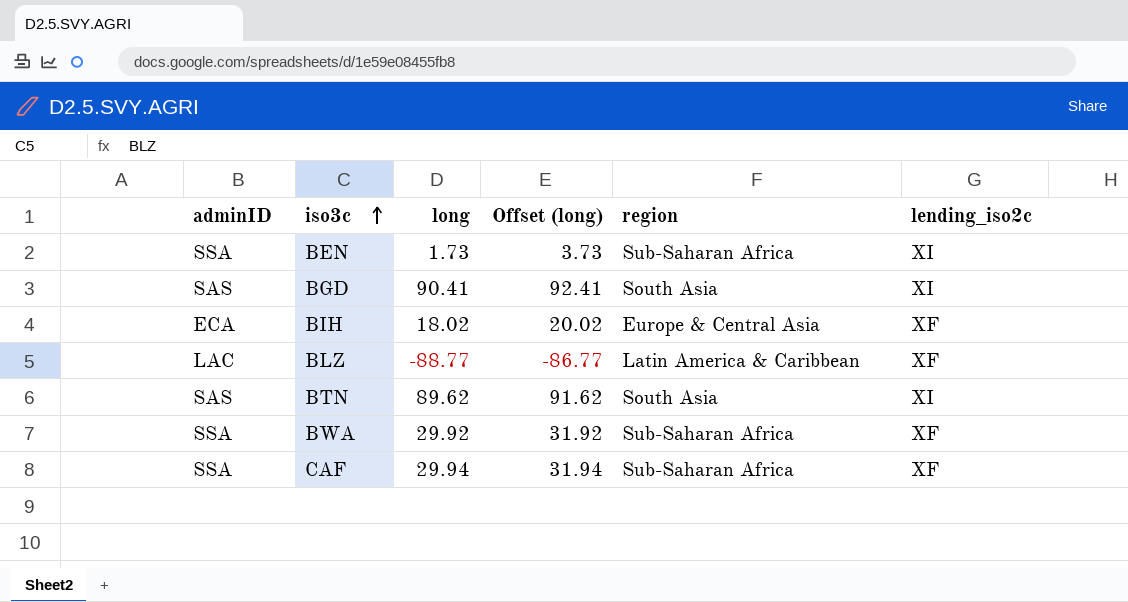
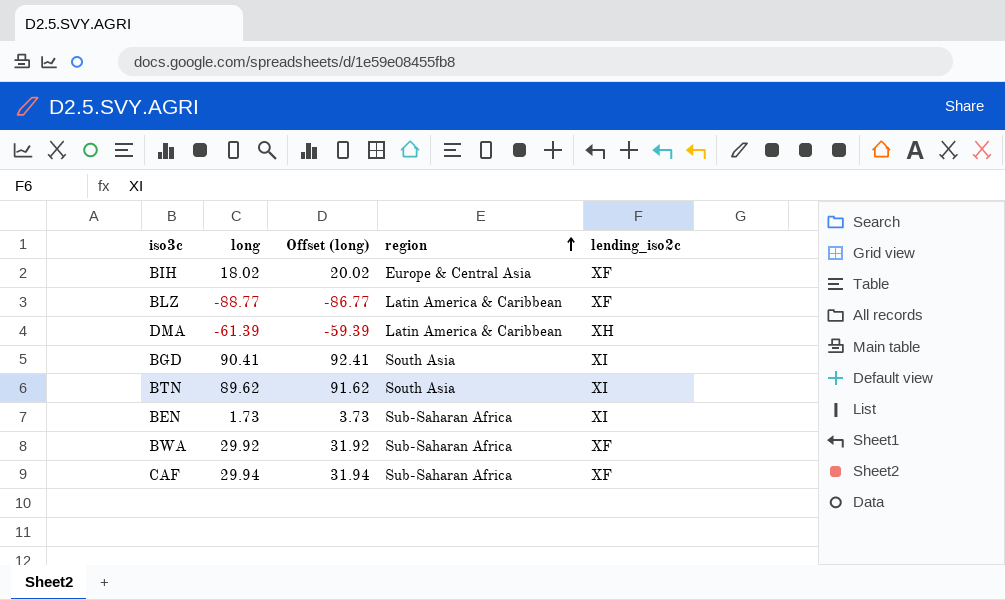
row order: iso3c ascending -> region ascending
column adminID | position: 1 -> none
row DMA: none -> -61.39 | -59.39 | Latin America & Caribbean | XH

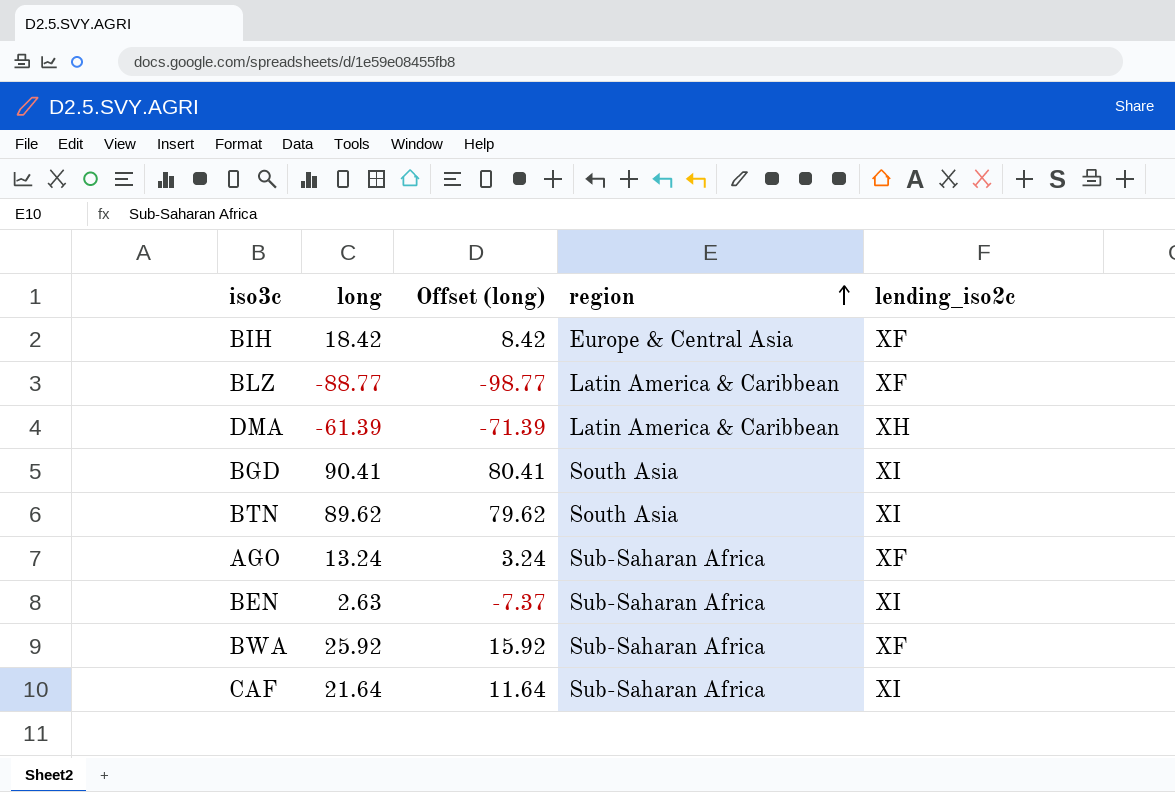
column Offset (long) | formula: [long] + 2 -> [long] - 10
BIH | long: 18.02 -> 18.42
row AGO: none -> 13.24 | 3.24 | Sub-Saharan Africa | XF
BEN | long: 1.73 -> 2.63
BWA | long: 29.92 -> 25.92
CAF | long: 29.94 -> 21.64
CAF | lending_iso2c: XF -> XI

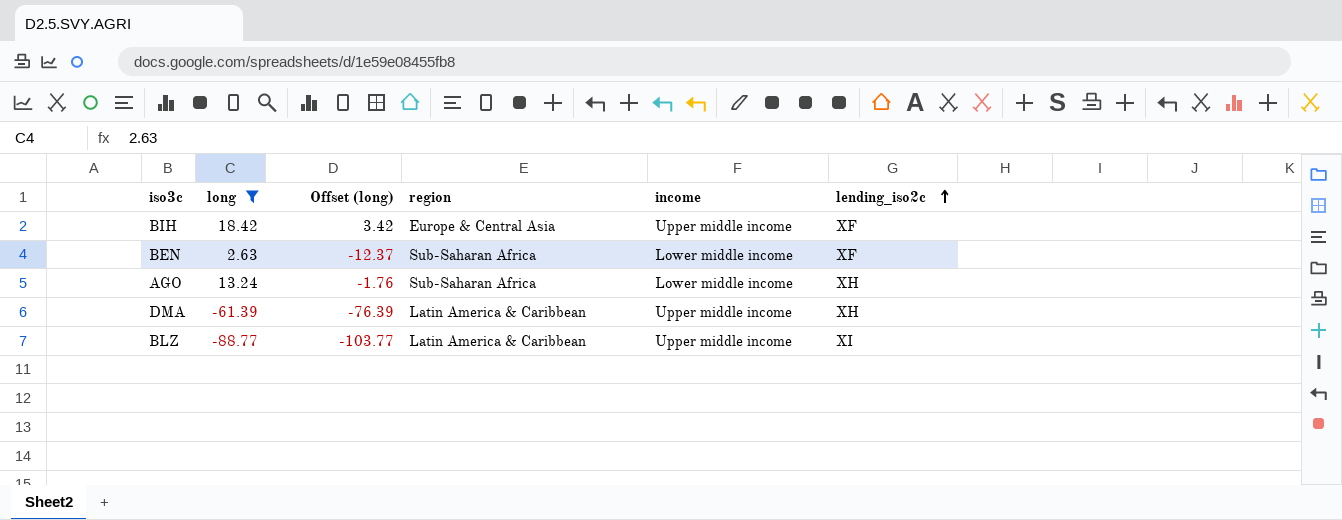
filter: none -> long <= 18.42
row order: region ascending -> lending_iso2c ascending
column Offset (long) | formula: [long] - 10 -> [long] - 15
column income | position: none -> 5
BEN | lending_iso2c: XI -> XF
AGO | lending_iso2c: XF -> XH
BLZ | lending_iso2c: XF -> XI

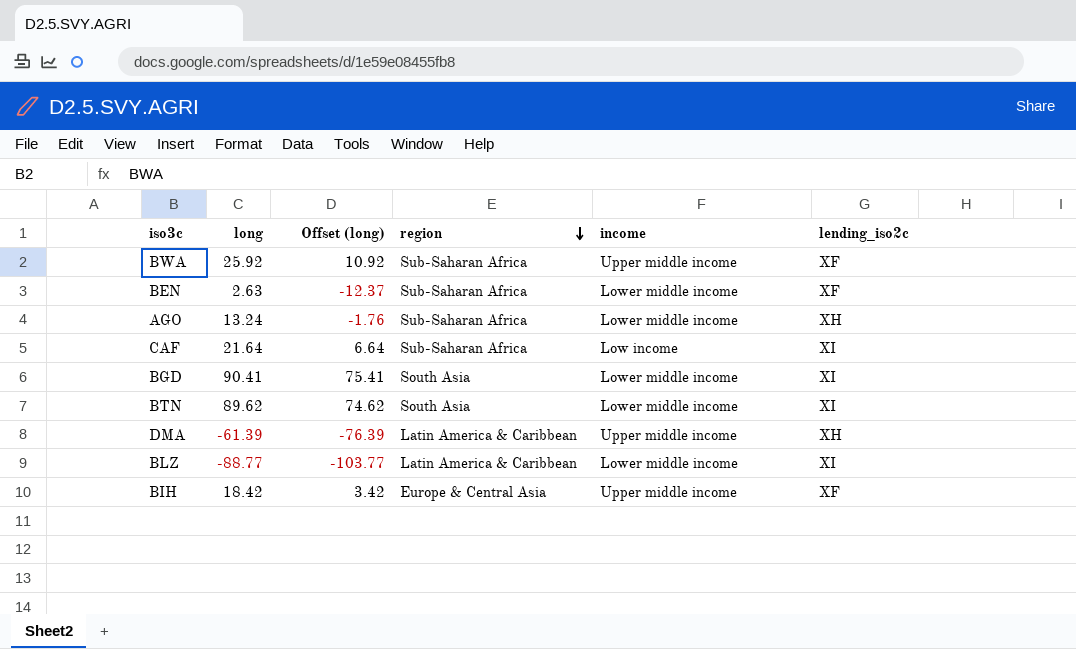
filter: long <= 18.42 -> none
row order: lending_iso2c ascending -> region descending
BLZ | income: Upper middle income -> Lower middle income

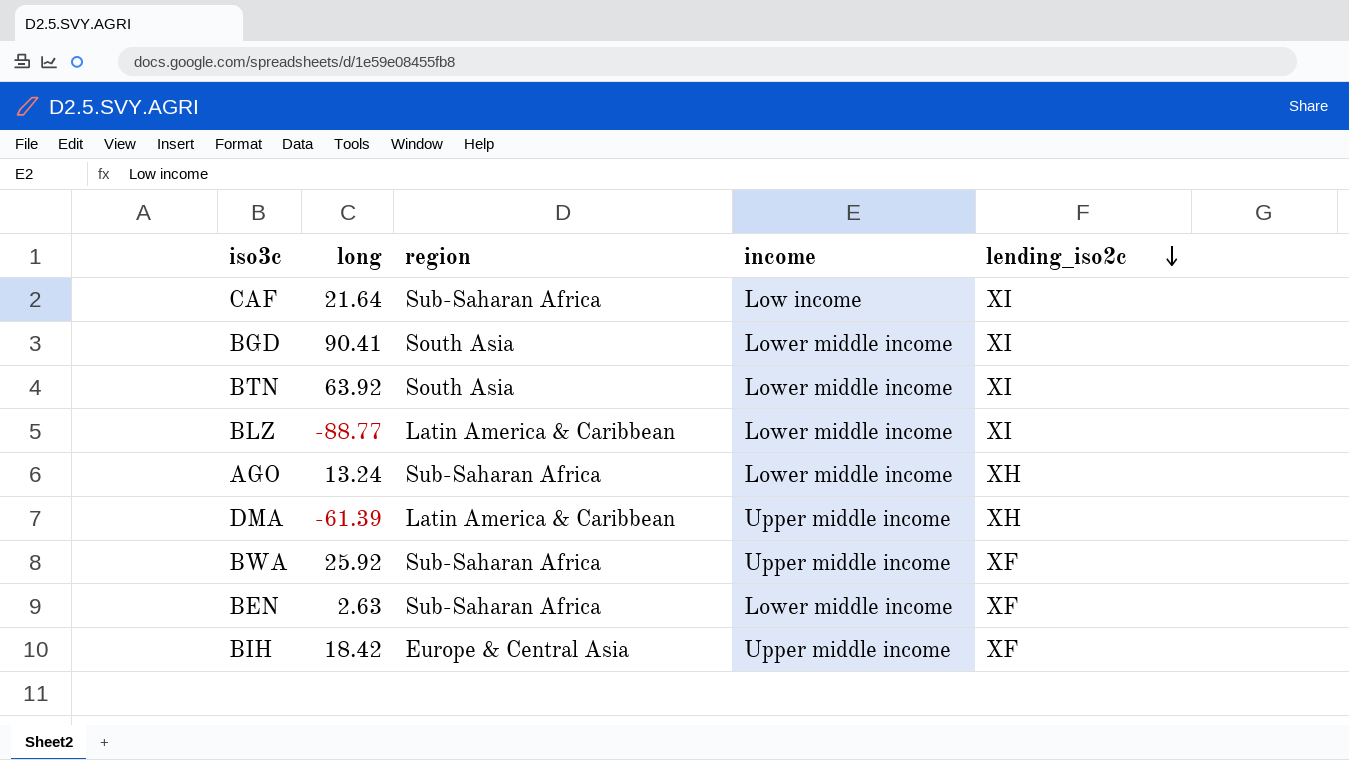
row order: region descending -> lending_iso2c descending
column Offset (long) | formula: [long] - 15 -> none
BTN | long: 89.62 -> 63.92

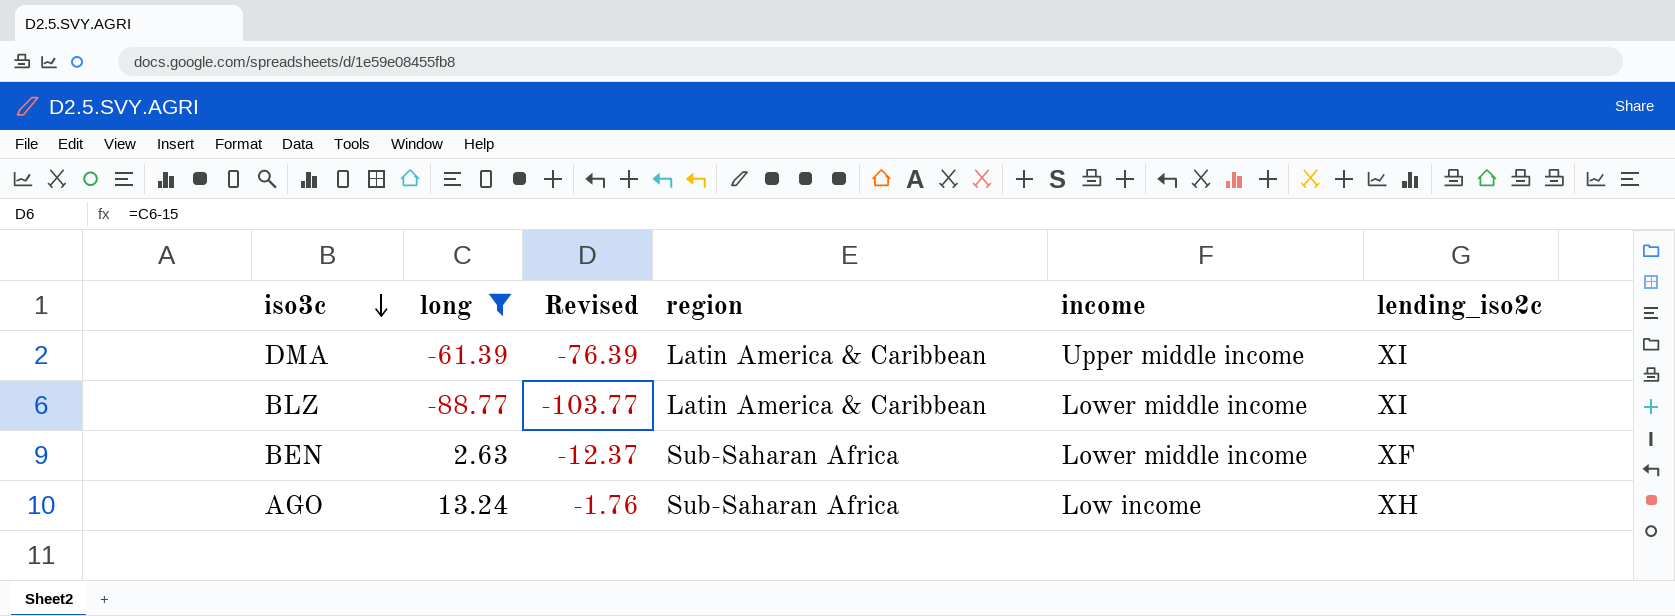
filter: none -> long <= 13.24
row order: lending_iso2c descending -> iso3c descending
column Revised | formula: none -> [long] - 15
DMA | lending_iso2c: XH -> XI
AGO | income: Lower middle income -> Low income

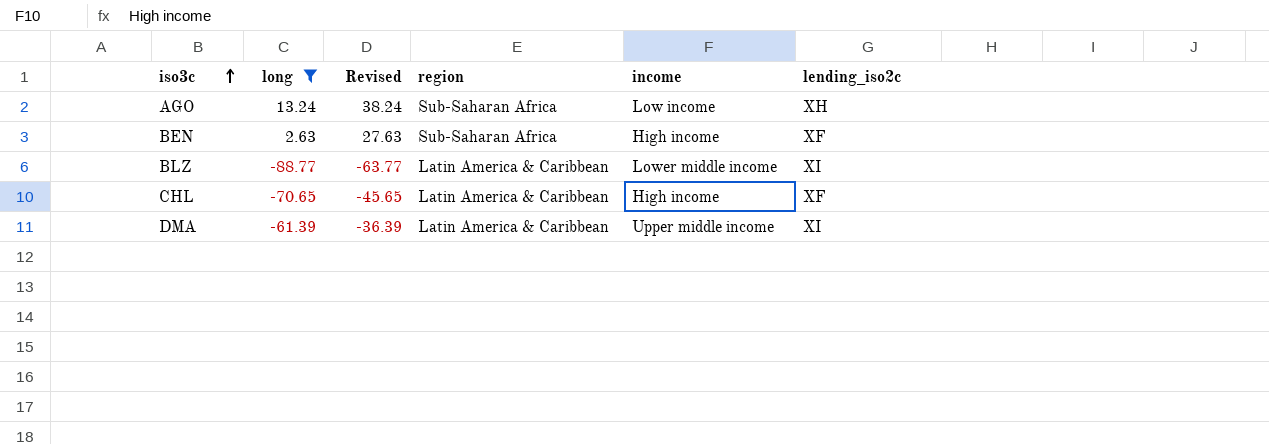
row order: iso3c descending -> iso3c ascending
column Revised | formula: [long] - 15 -> [long] + 25
BEN | income: Lower middle income -> High income
row CHL: none -> -70.65 | -45.65 | Latin America & Caribbean | High income | XF

